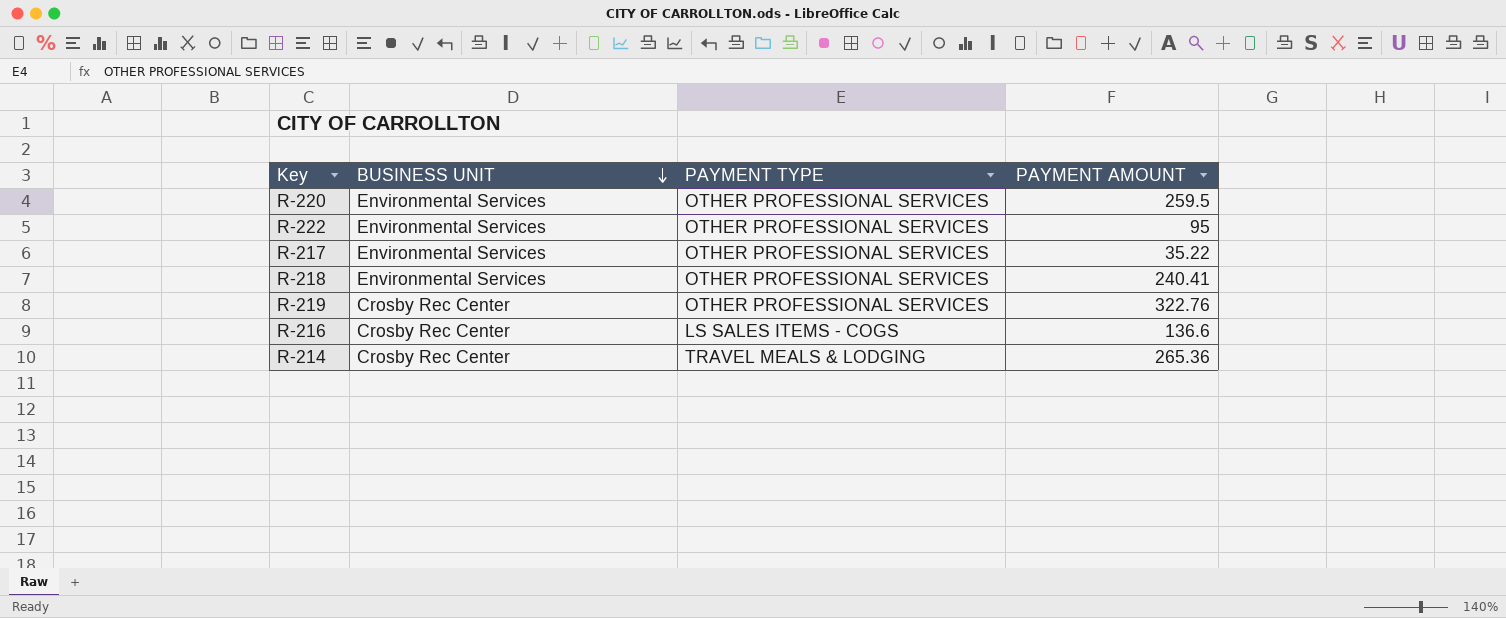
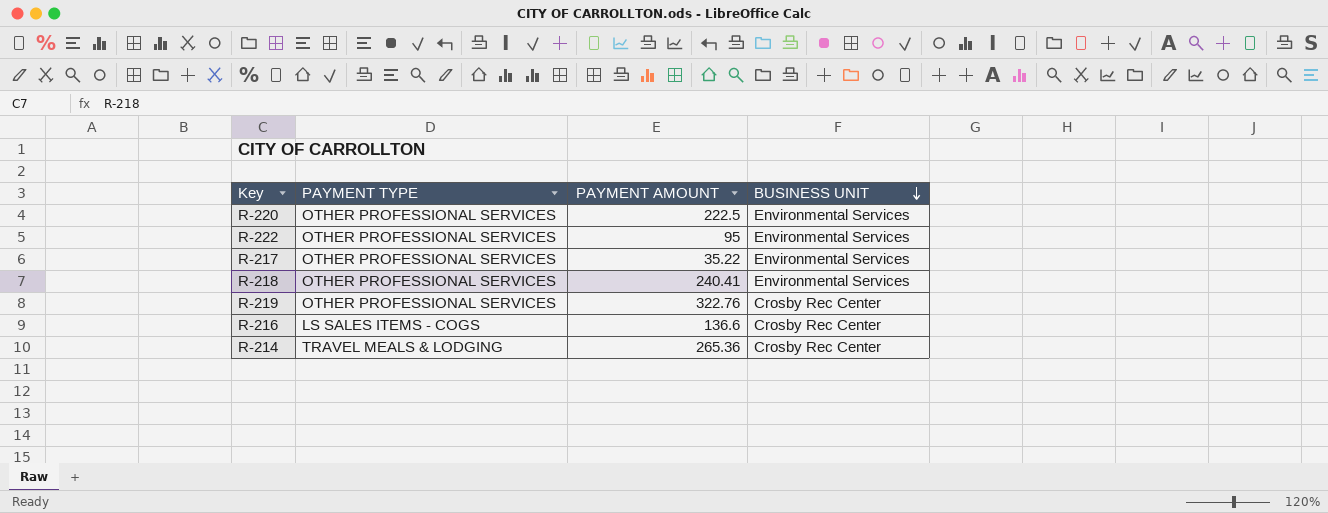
column BUSINESS UNIT | position: 2 -> 4
R-220 | PAYMENT AMOUNT: 259.5 -> 222.5

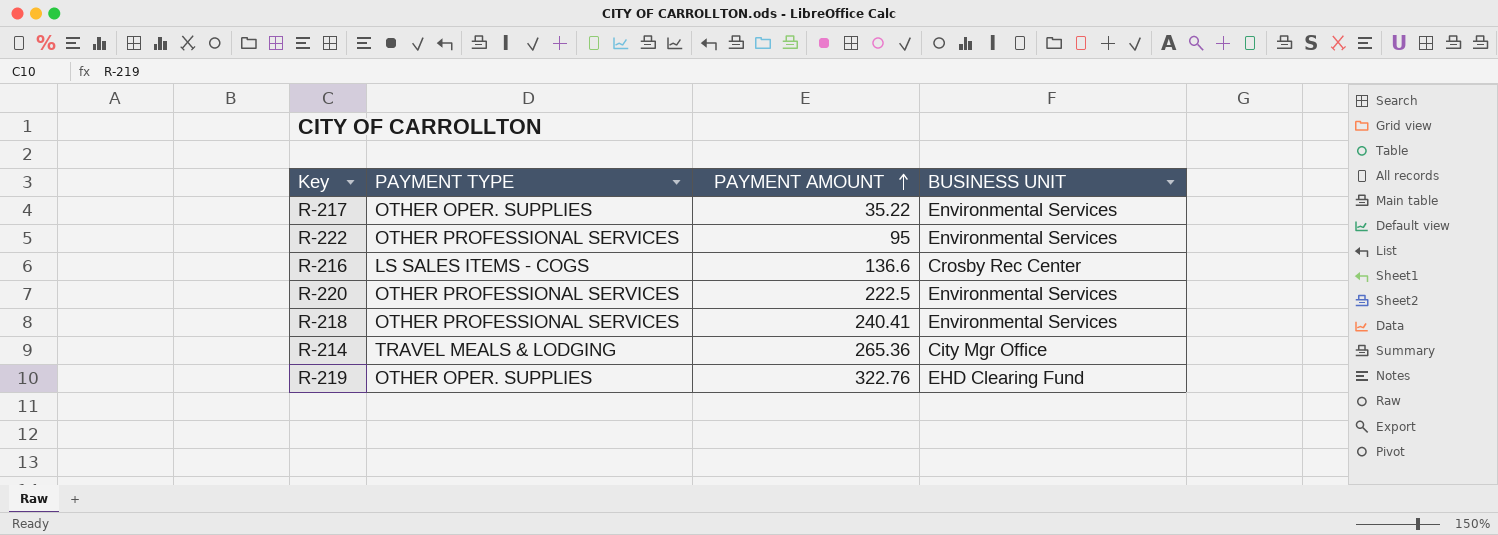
row order: BUSINESS UNIT descending -> PAYMENT AMOUNT ascending
R-217 | PAYMENT TYPE: OTHER PROFESSIONAL SERVICES -> OTHER OPER. SUPPLIES
R-214 | BUSINESS UNIT: Crosby Rec Center -> City Mgr Office
R-219 | PAYMENT TYPE: OTHER PROFESSIONAL SERVICES -> OTHER OPER. SUPPLIES
R-219 | BUSINESS UNIT: Crosby Rec Center -> EHD Clearing Fund

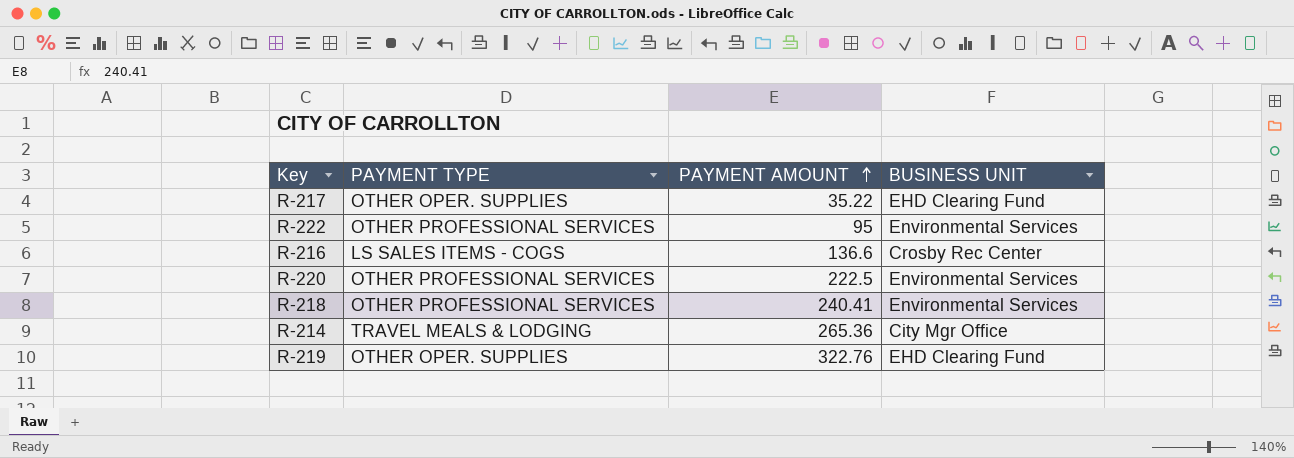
R-217 | BUSINESS UNIT: Environmental Services -> EHD Clearing Fund

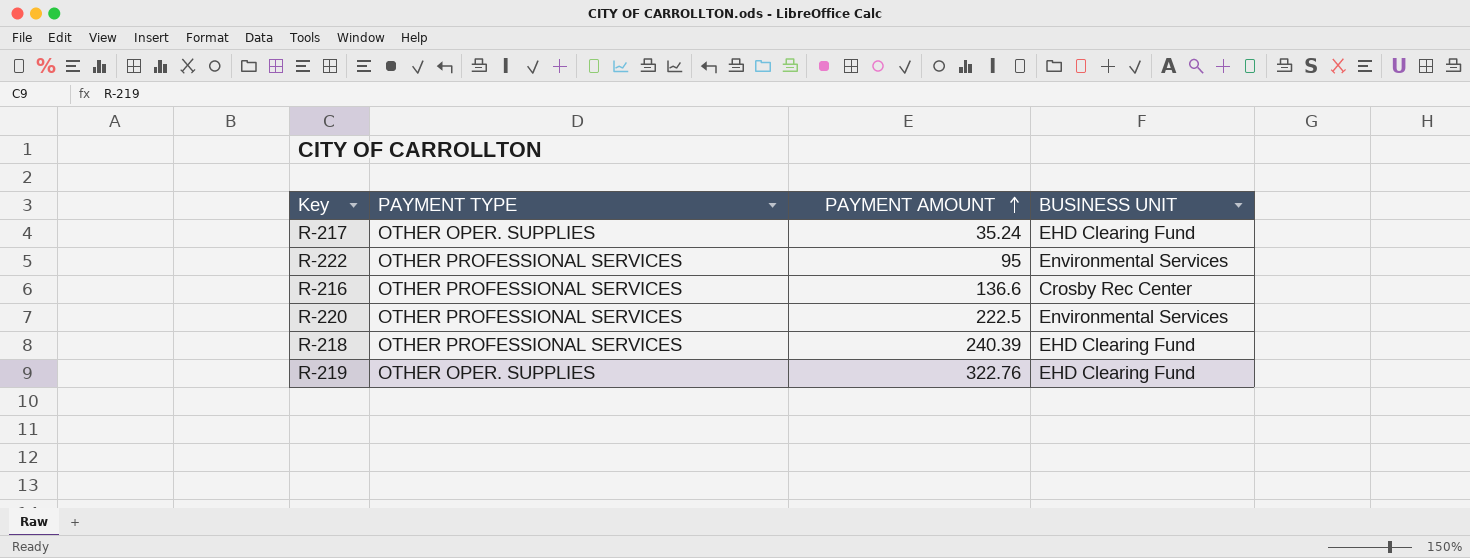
row R-214: TRAVEL MEALS & LODGING | 265.36 | City Mgr Office -> none
R-217 | PAYMENT AMOUNT: 35.22 -> 35.24
R-216 | PAYMENT TYPE: LS SALES ITEMS - COGS -> OTHER PROFESSIONAL SERVICES
R-218 | PAYMENT AMOUNT: 240.41 -> 240.39
R-218 | BUSINESS UNIT: Environmental Services -> EHD Clearing Fund

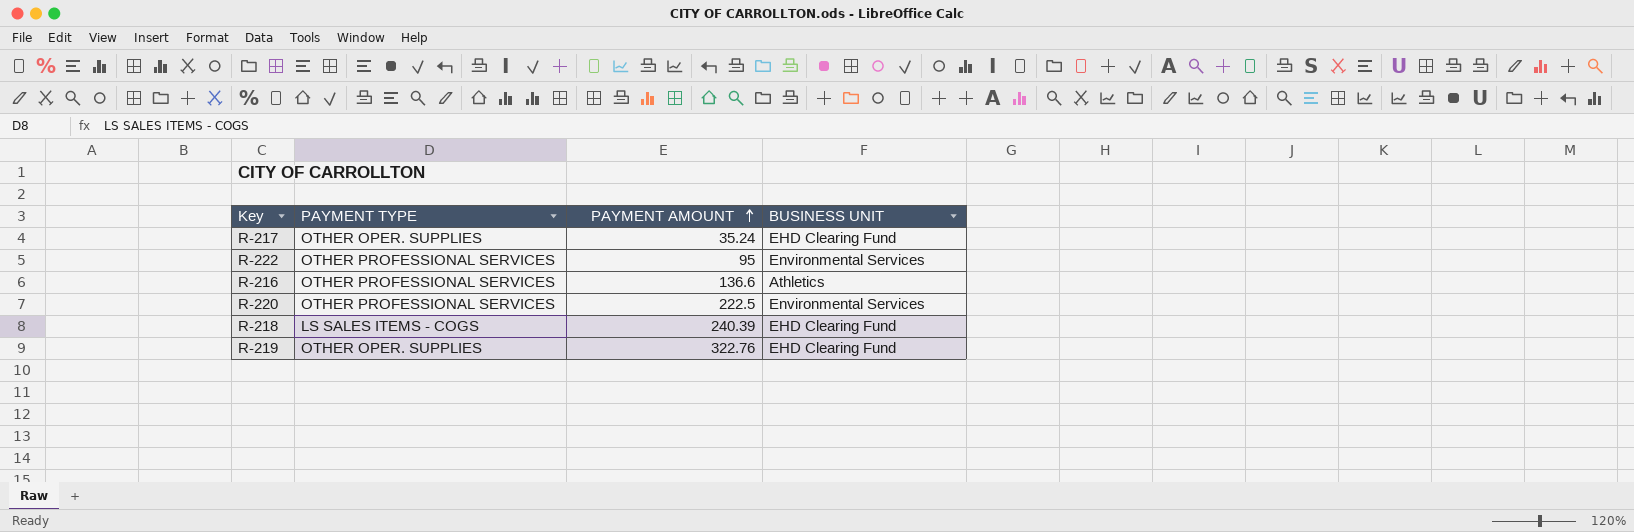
R-216 | BUSINESS UNIT: Crosby Rec Center -> Athletics
R-218 | PAYMENT TYPE: OTHER PROFESSIONAL SERVICES -> LS SALES ITEMS - COGS

